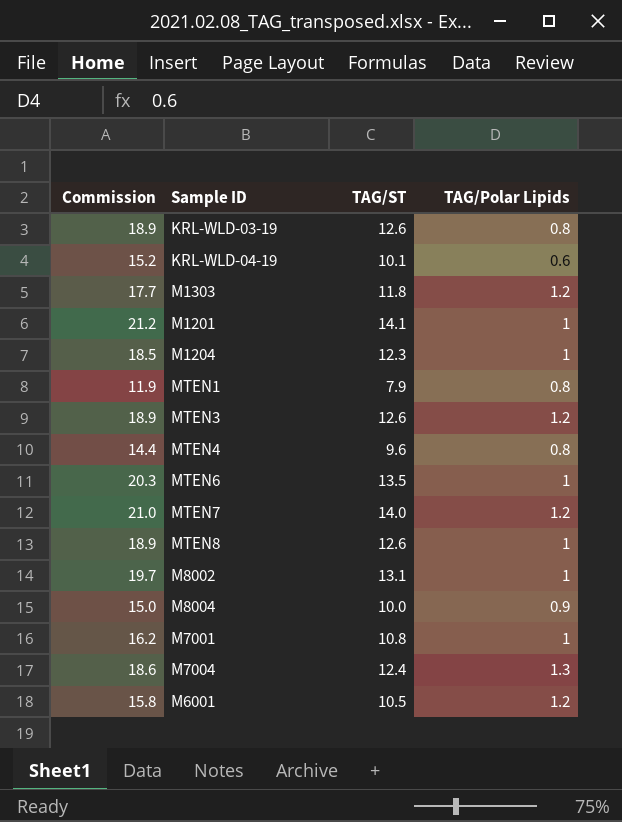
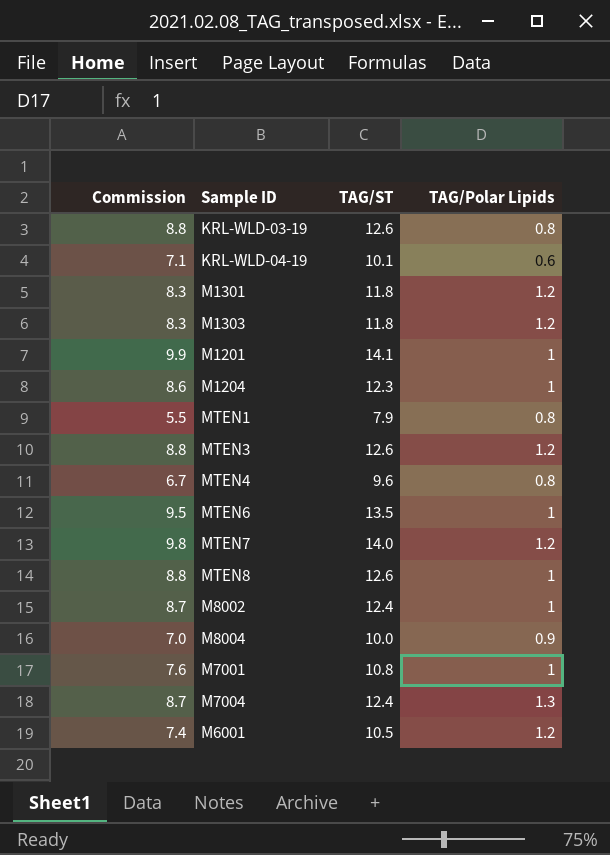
column Commission | formula: [TAG/ST] * 1.5 -> [TAG/ST] * 0.7
row M1301: none -> 8.3 | 11.8 | 1.2
M8002 | TAG/ST: 13.1 -> 12.4

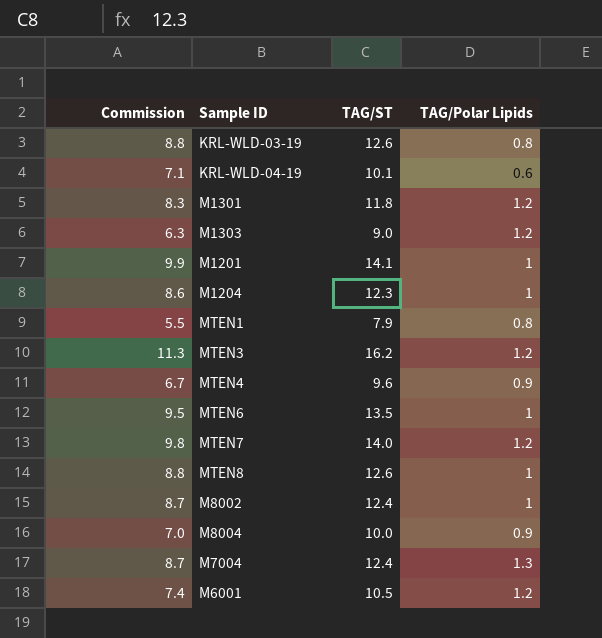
row M7001: 7.6 | 10.8 | 1 -> none
M1303 | Commission: 8.3 -> 6.3
M1303 | TAG/ST: 11.8 -> 9.0
MTEN3 | Commission: 8.8 -> 11.3
MTEN3 | TAG/ST: 12.6 -> 16.2
MTEN4 | TAG/Polar Lipids: 0.8 -> 0.9

